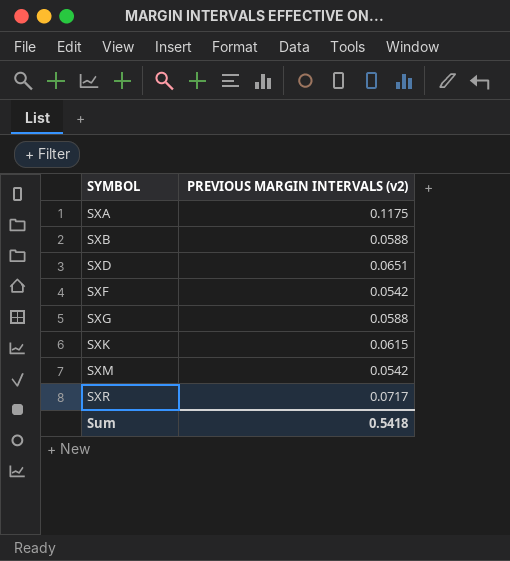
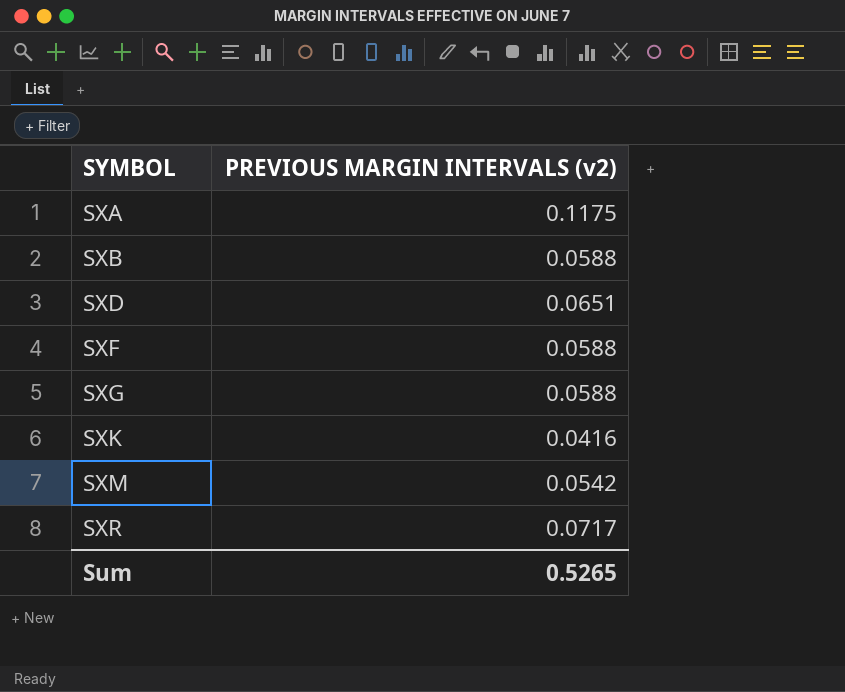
SXF | PREVIOUS MARGIN INTERVALS (v2): 0.0542 -> 0.0588
SXK | PREVIOUS MARGIN INTERVALS (v2): 0.0615 -> 0.0416
Sum | PREVIOUS MARGIN INTERVALS (v2): 0.5418 -> 0.5265

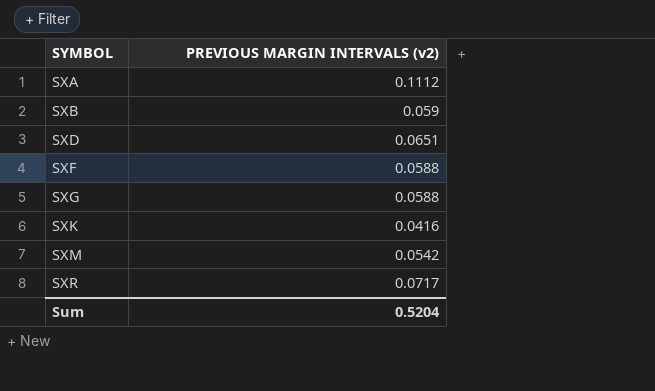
SXA | PREVIOUS MARGIN INTERVALS (v2): 0.1175 -> 0.1112
SXB | PREVIOUS MARGIN INTERVALS (v2): 0.0588 -> 0.059
Sum | PREVIOUS MARGIN INTERVALS (v2): 0.5265 -> 0.5204

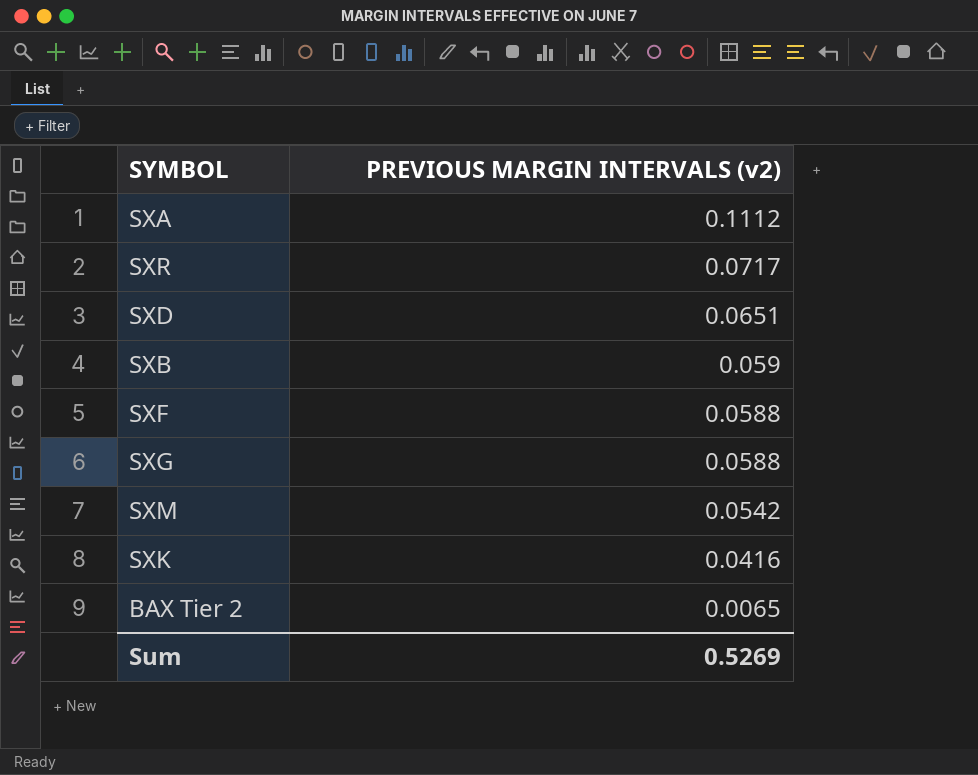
row order: SYMBOL ascending -> PREVIOUS MARGIN INTERVALS (v2) descending
row BAX Tier 2: none -> 0.0065
Sum | PREVIOUS MARGIN INTERVALS (v2): 0.5204 -> 0.5269

